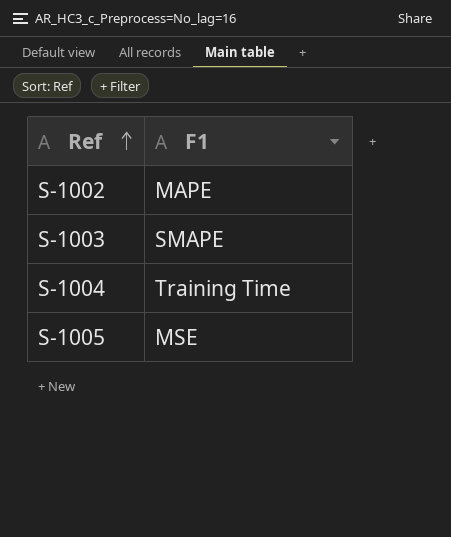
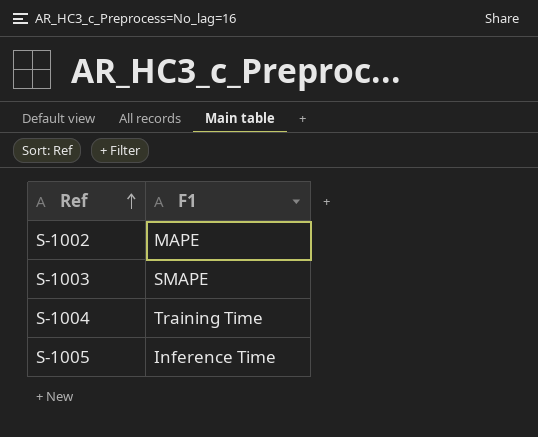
S-1005 | F1: MSE -> Inference Time

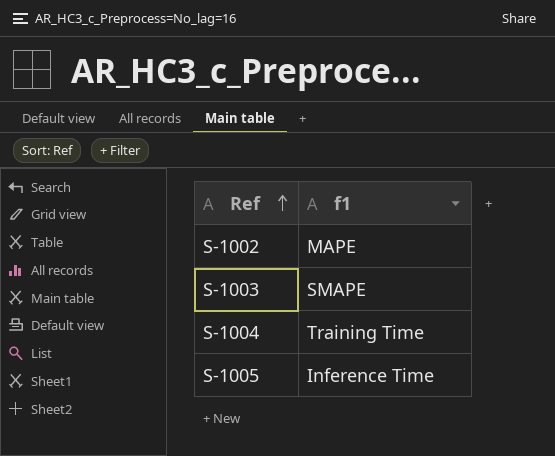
column name: F1 -> f1

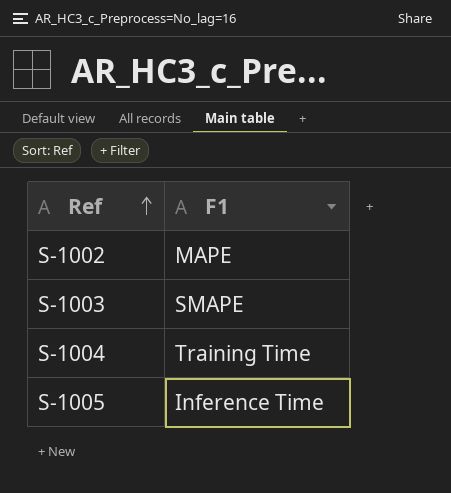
column name: f1 -> F1

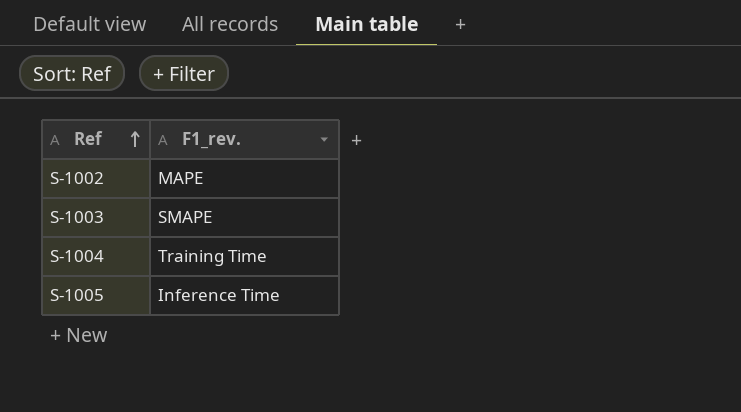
column name: F1 -> F1_rev.

